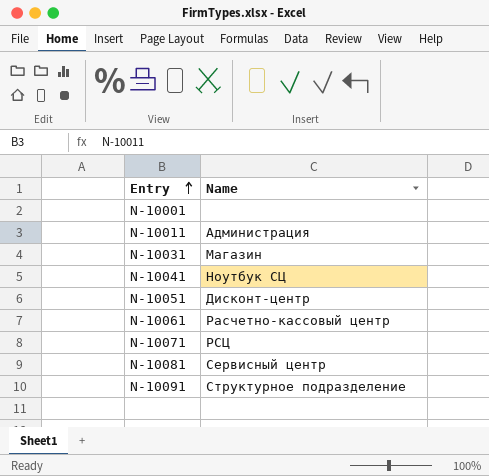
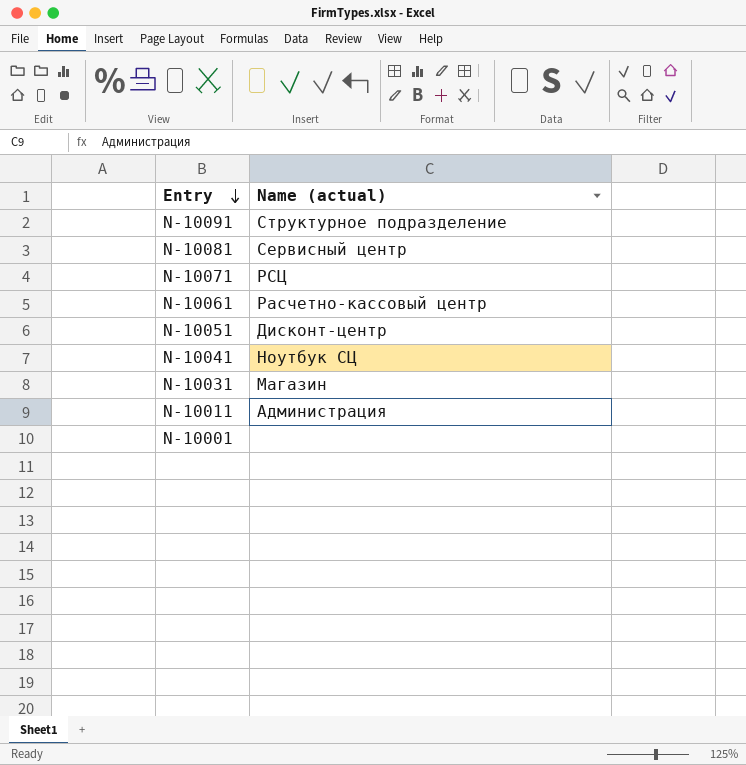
row order: Entry ascending -> Entry descending
column name: Name -> Name (actual)

